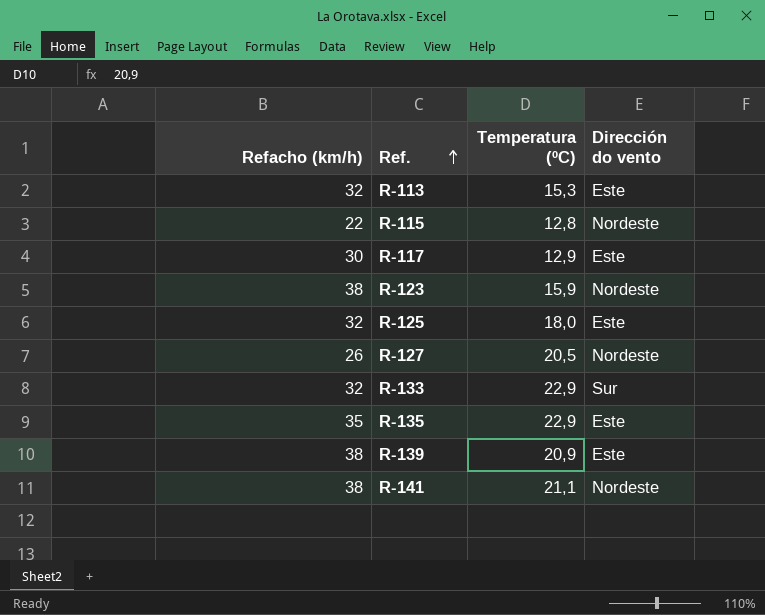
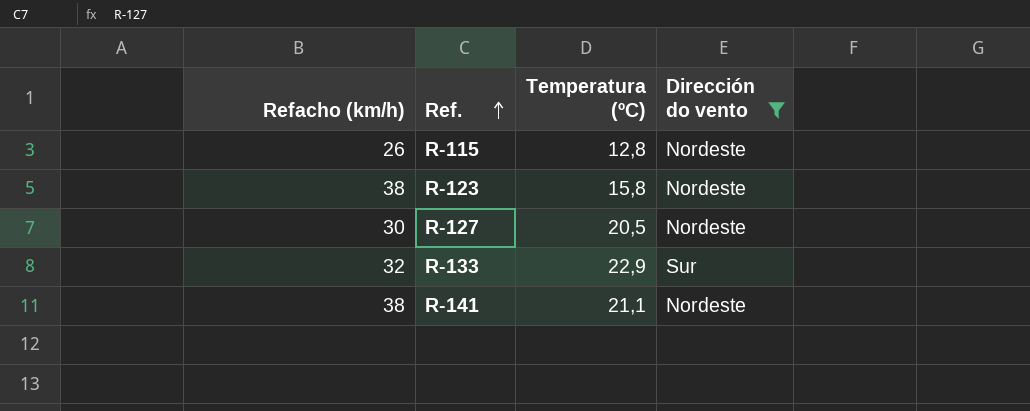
filter: none -> Dirección do vento != Este
R-115 | Refacho (km/h): 22 -> 26
R-123 | Temperatura (ºC): 15,9 -> 15,8
R-127 | Refacho (km/h): 26 -> 30

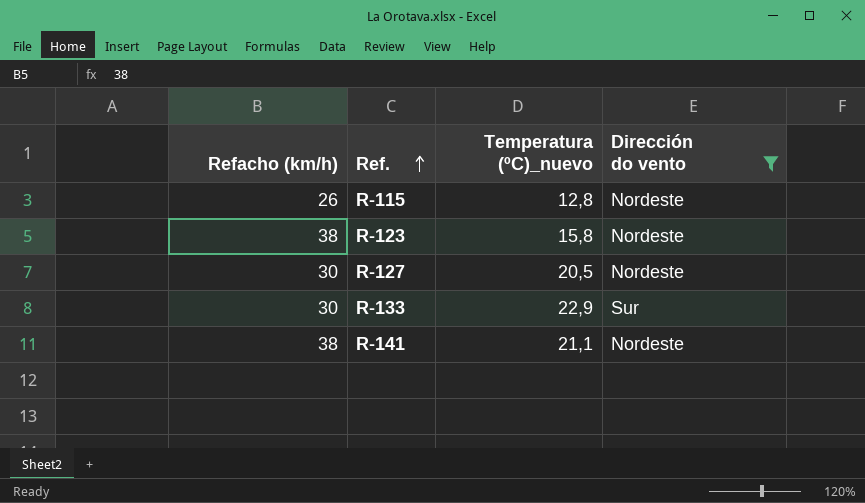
column name: Temperatura (ºC) -> Temperatura (ºC)_nuevo
R-133 | Refacho (km/h): 32 -> 30

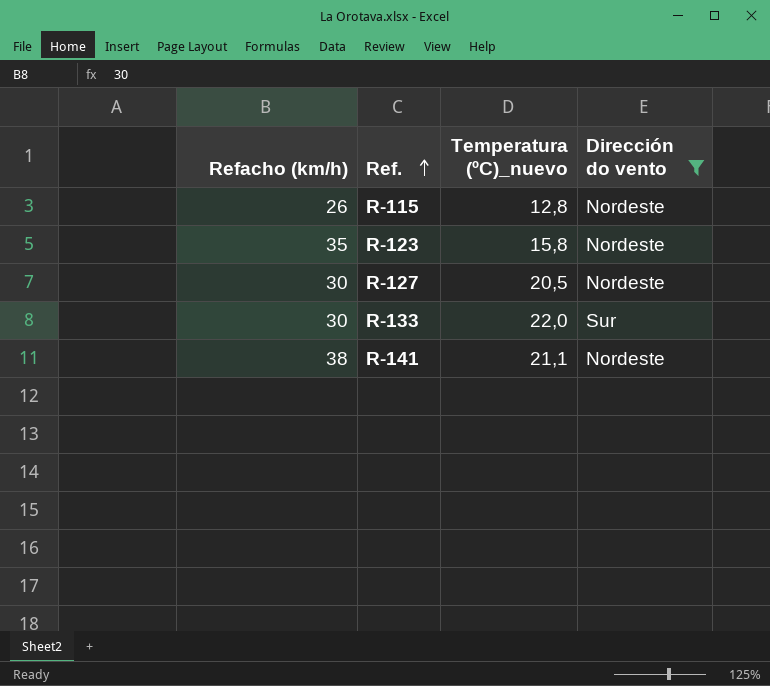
R-123 | Refacho (km/h): 38 -> 35
R-133 | Temperatura (ºC)_nuevo: 22,9 -> 22,0

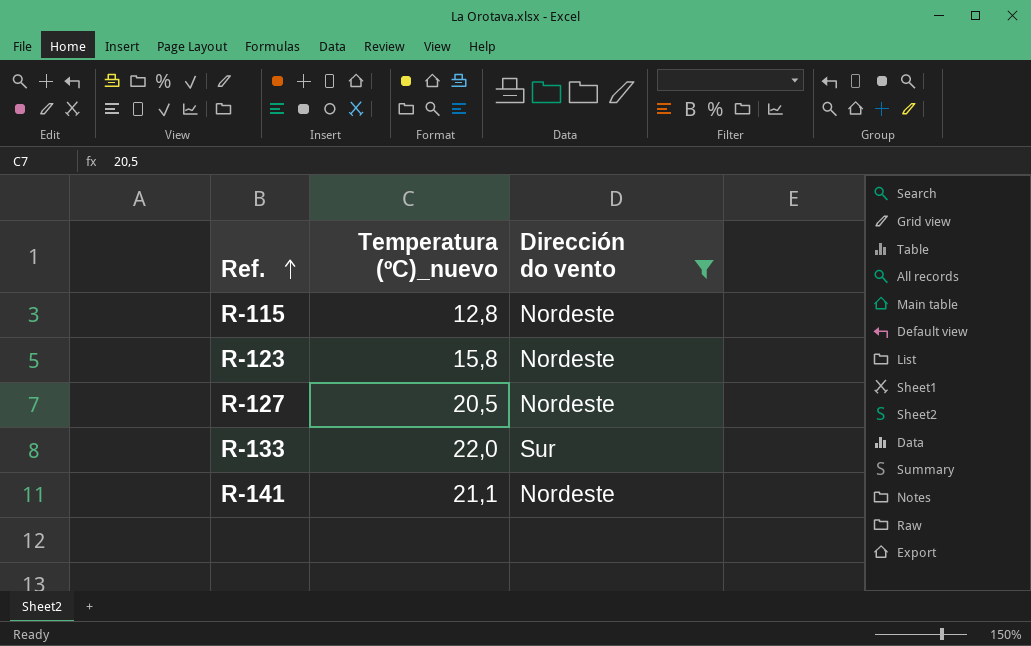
column Refacho (km/h) | position: 1 -> none

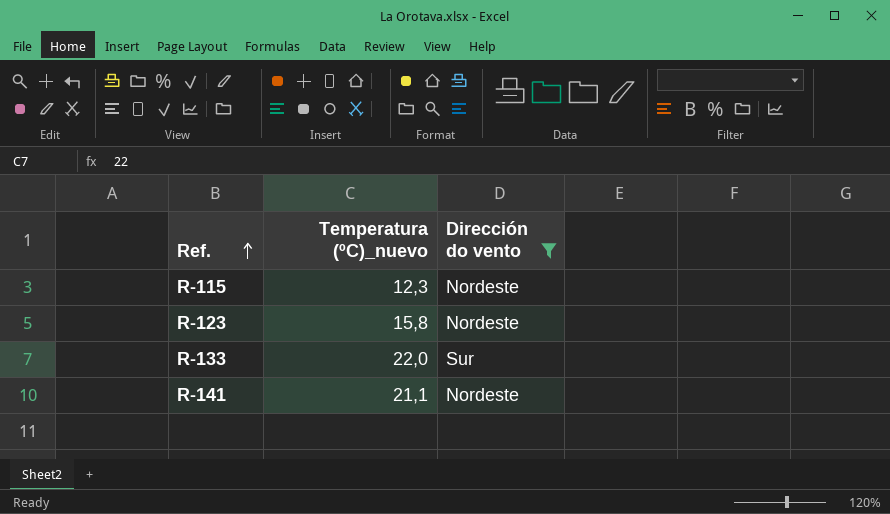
row R-127: 20,5 | Nordeste -> none
R-115 | Temperatura (ºC)_nuevo: 12,8 -> 12,3

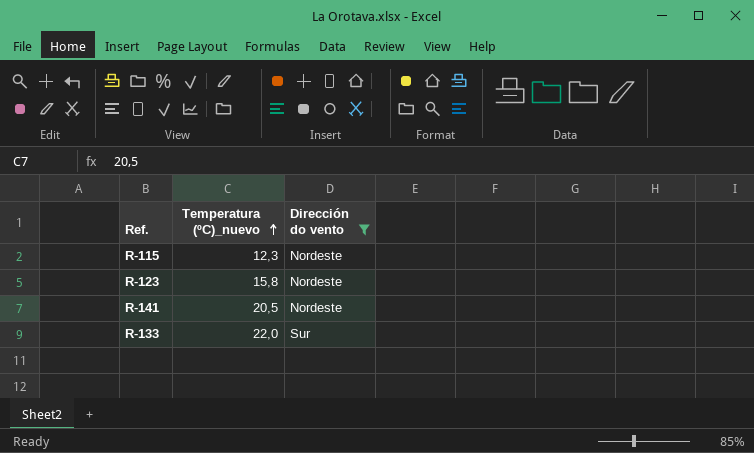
row order: Ref. ascending -> Temperatura (ºC)_nuevo ascending
R-141 | Temperatura (ºC)_nuevo: 21,1 -> 20,5

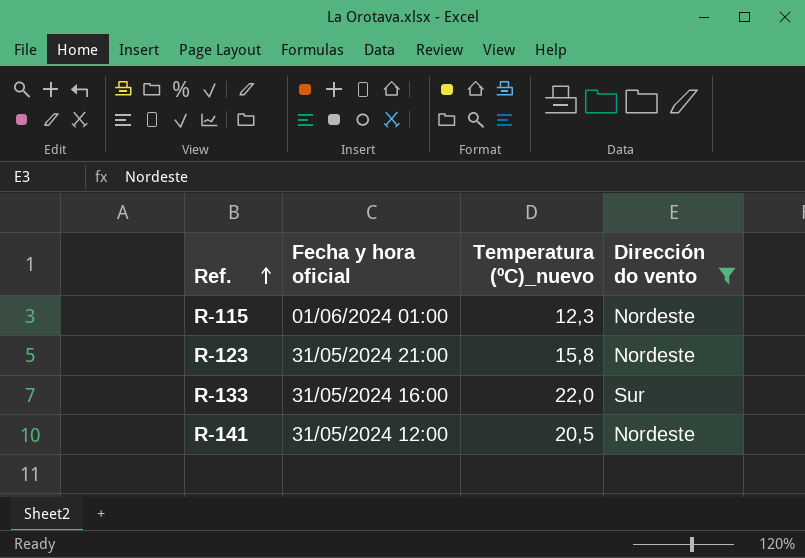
row order: Temperatura (ºC)_nuevo ascending -> Ref. ascending
column Fecha y hora oficial | position: none -> 2

